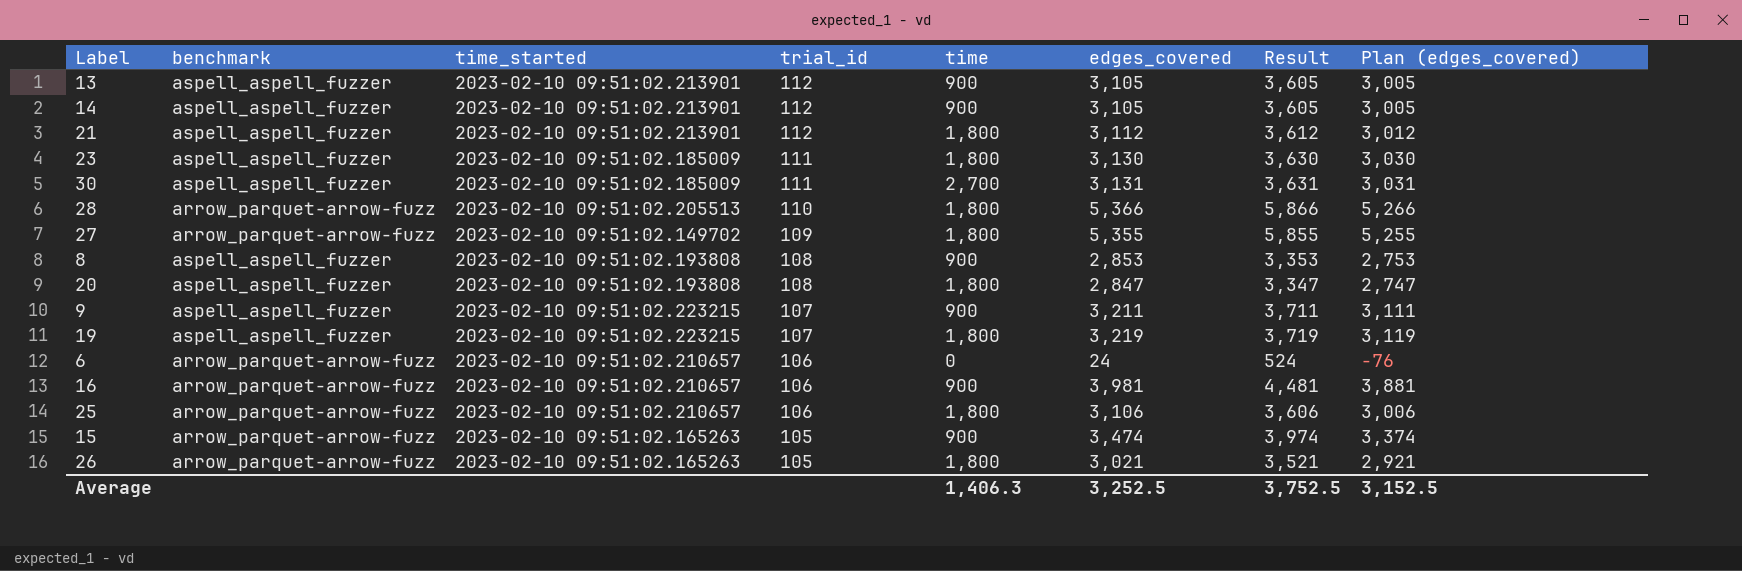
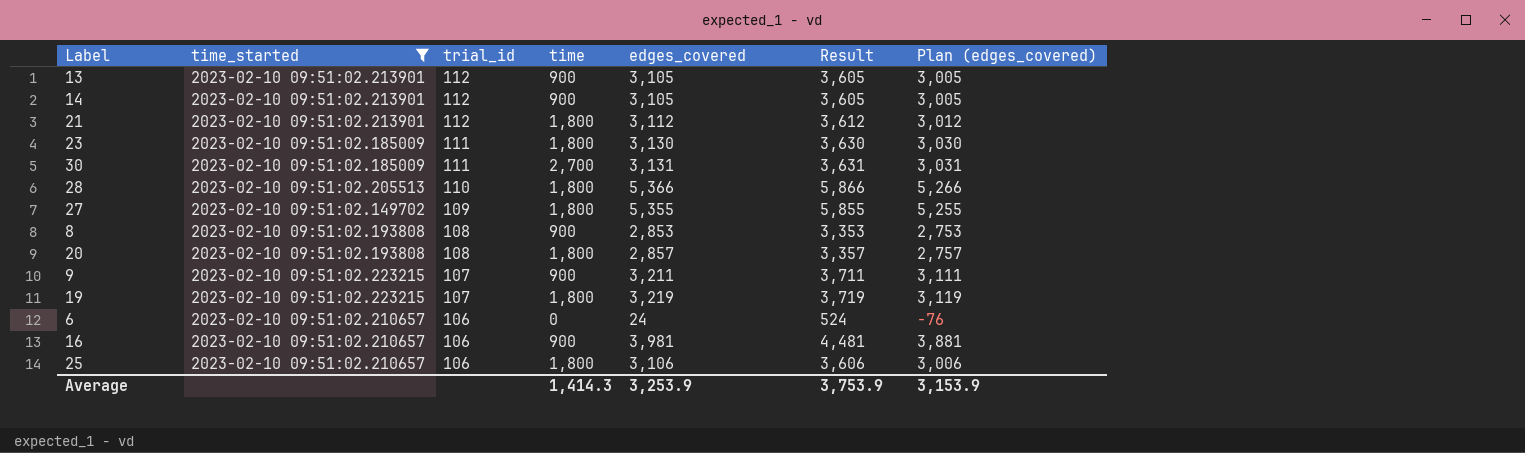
filter: none -> time_started != 2023-02-10 09:51:02.165263
column benchmark | position: 2 -> none
20 | edges_covered: 2,847 -> 2,857
20 | Result: 3,347 -> 3,357
20 | Plan (edges_covered): 2,747 -> 2,757
Average | time: 1,406.3 -> 1,414.3
Average | edges_covered: 3,252.5 -> 3,253.9
Average | Result: 3,752.5 -> 3,753.9
Average | Plan (edges_covered): 3,152.5 -> 3,153.9

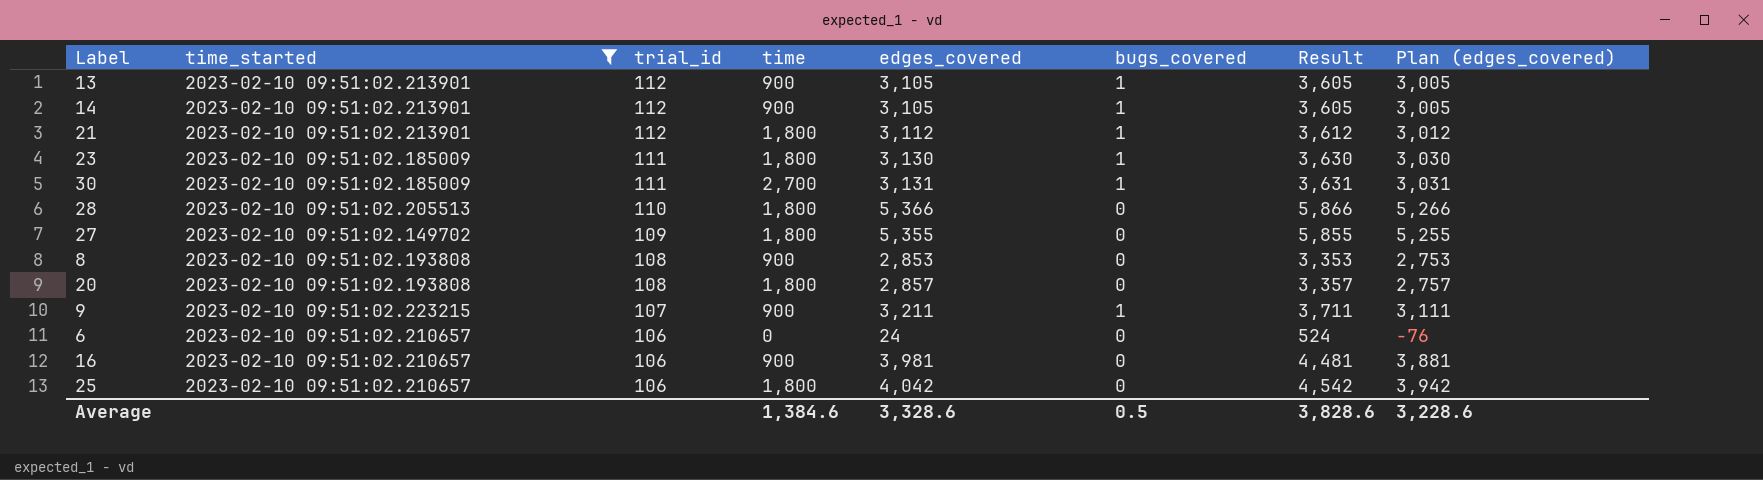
column bugs_covered | position: none -> 6
row 19: 2023-02-10 09:51:02.223215 | 107 | 1,800 | 3,219 | 3,719 | 3,119 -> none
25 | edges_covered: 3,106 -> 4,042
25 | Result: 3,606 -> 4,542
25 | Plan (edges_covered): 3,006 -> 3,942
Average | time: 1,414.3 -> 1,384.6
Average | edges_covered: 3,253.9 -> 3,328.6
Average | Result: 3,753.9 -> 3,828.6
Average | Plan (edges_covered): 3,153.9 -> 3,228.6

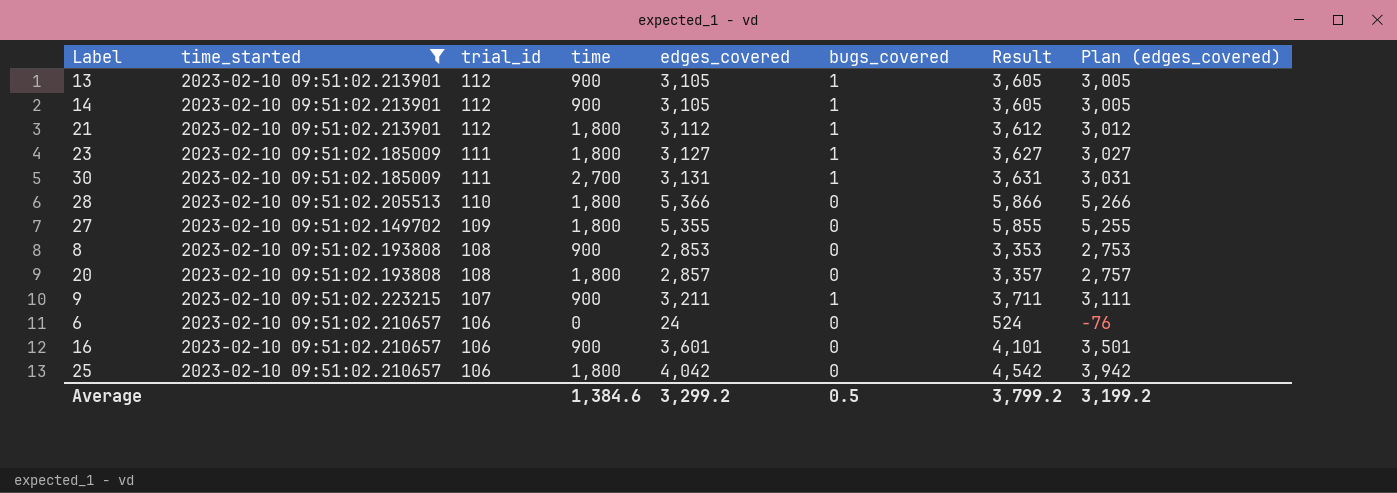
23 | edges_covered: 3,130 -> 3,127
23 | Result: 3,630 -> 3,627
23 | Plan (edges_covered): 3,030 -> 3,027
16 | edges_covered: 3,981 -> 3,601
16 | Result: 4,481 -> 4,101
16 | Plan (edges_covered): 3,881 -> 3,501
Average | edges_covered: 3,328.6 -> 3,299.2
Average | Result: 3,828.6 -> 3,799.2
Average | Plan (edges_covered): 3,228.6 -> 3,199.2

